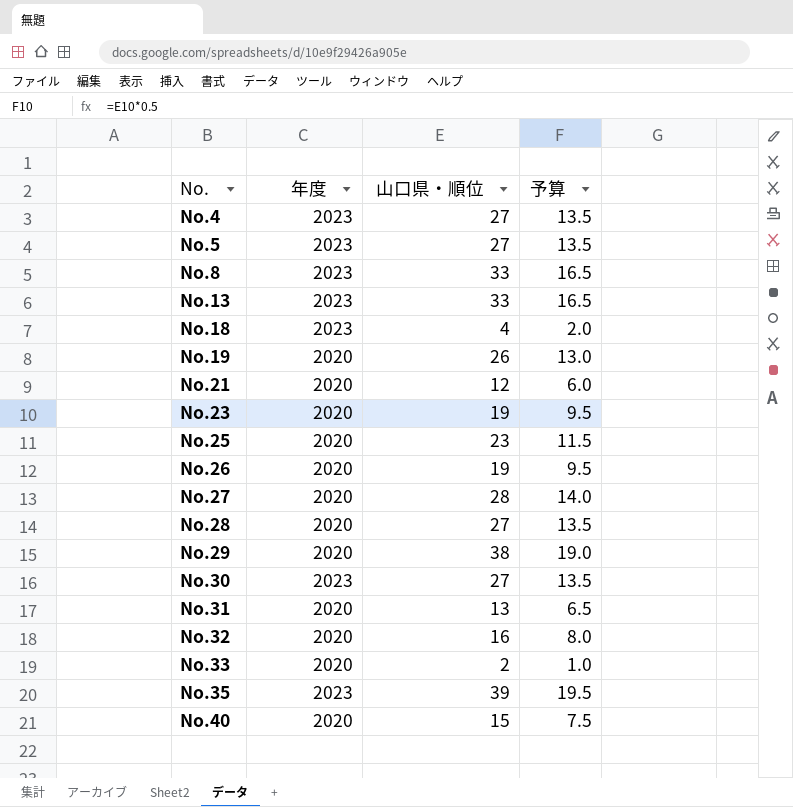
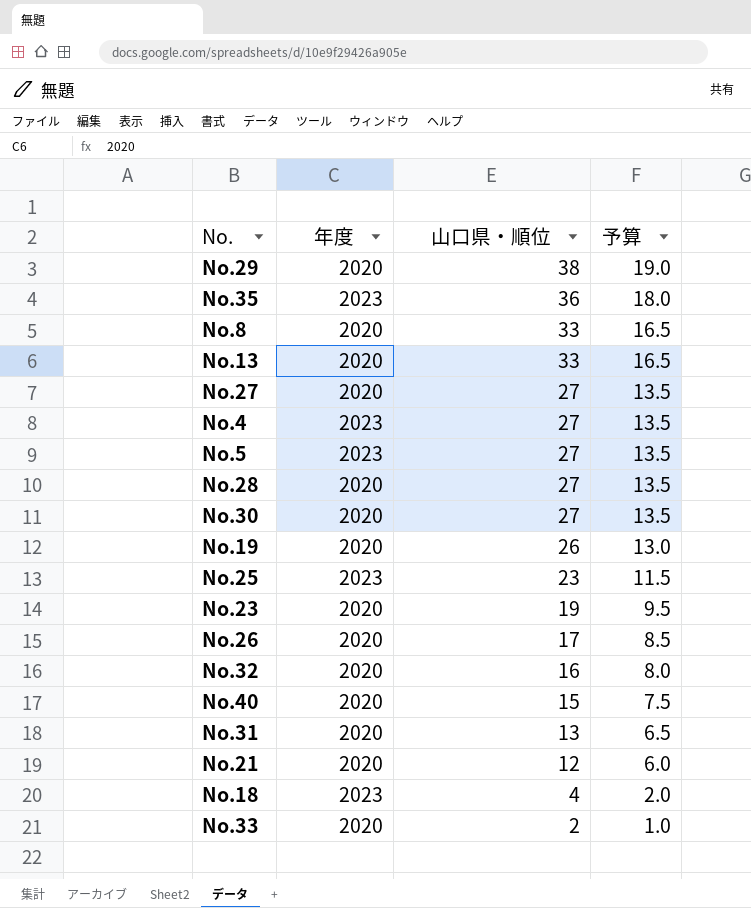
row order: No. ascending -> 山口県・順位 descending
No.35 | 山口県・順位: 39 -> 36
No.35 | 予算: 19.5 -> 18.0
No.8 | 年度: 2023 -> 2020
No.13 | 年度: 2023 -> 2020
No.27 | 山口県・順位: 28 -> 27
No.27 | 予算: 14.0 -> 13.5
No.30 | 年度: 2023 -> 2020
No.25 | 年度: 2020 -> 2023
No.26 | 山口県・順位: 19 -> 17
No.26 | 予算: 9.5 -> 8.5

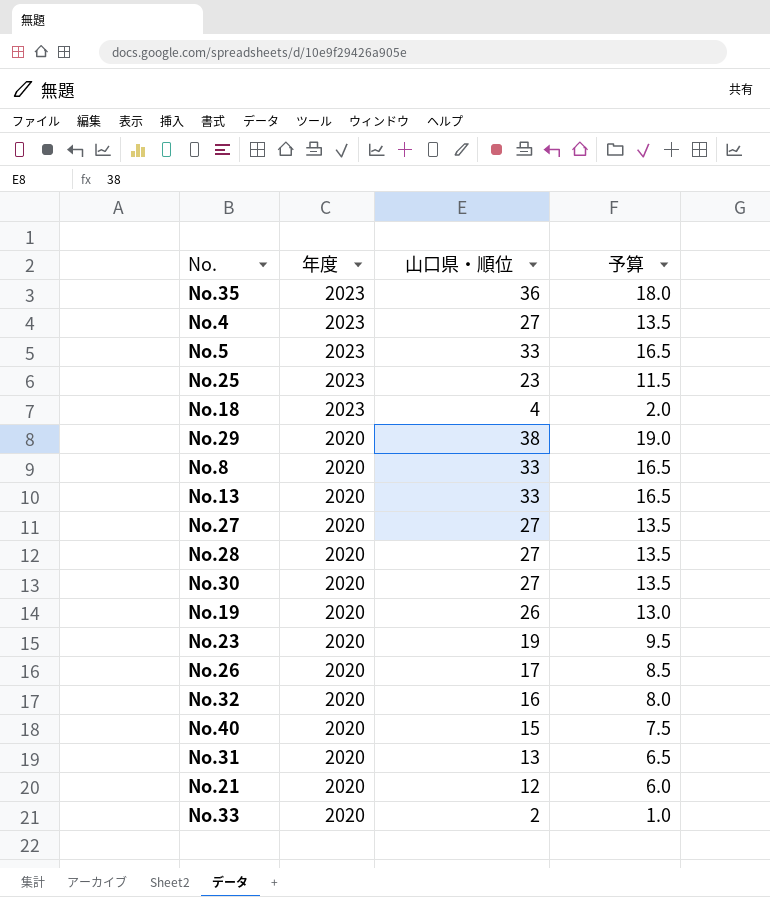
row order: 山口県・順位 descending -> 年度 descending
No.5 | 山口県・順位: 27 -> 33
No.5 | 予算: 13.5 -> 16.5

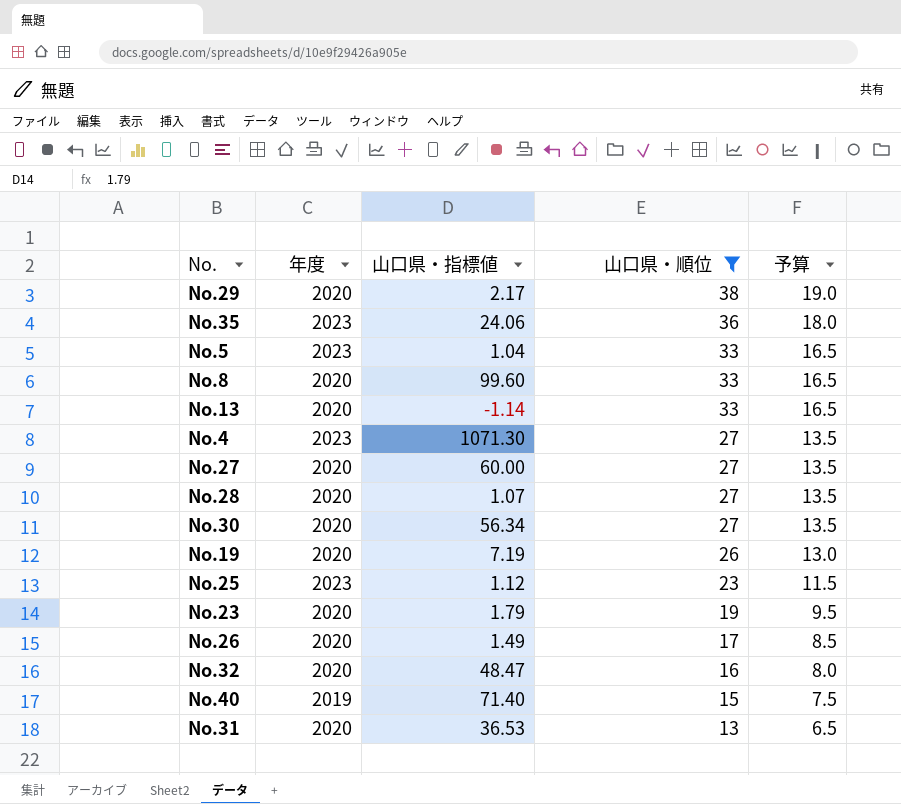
filter: none -> 山口県・順位 >= 13
row order: 年度 descending -> 山口県・順位 descending
column 山口県・指標値 | position: none -> 3
No.40 | 年度: 2020 -> 2019

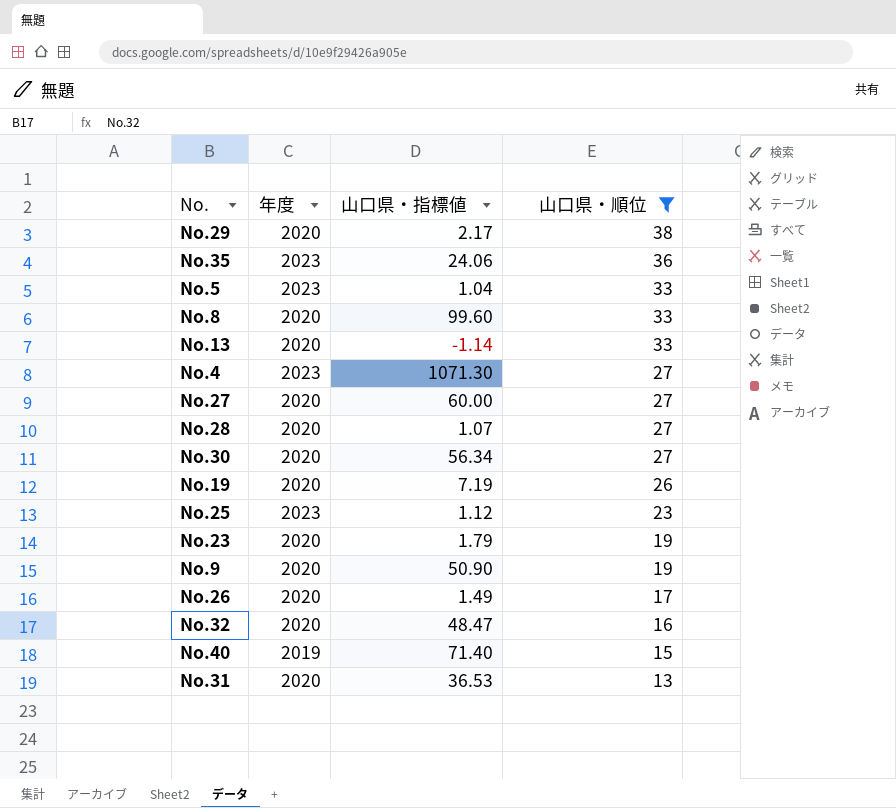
column 予算 | formula: [山口県・順位] * 0.5 -> none
row No.9: none -> 2020 | 50.90 | 19

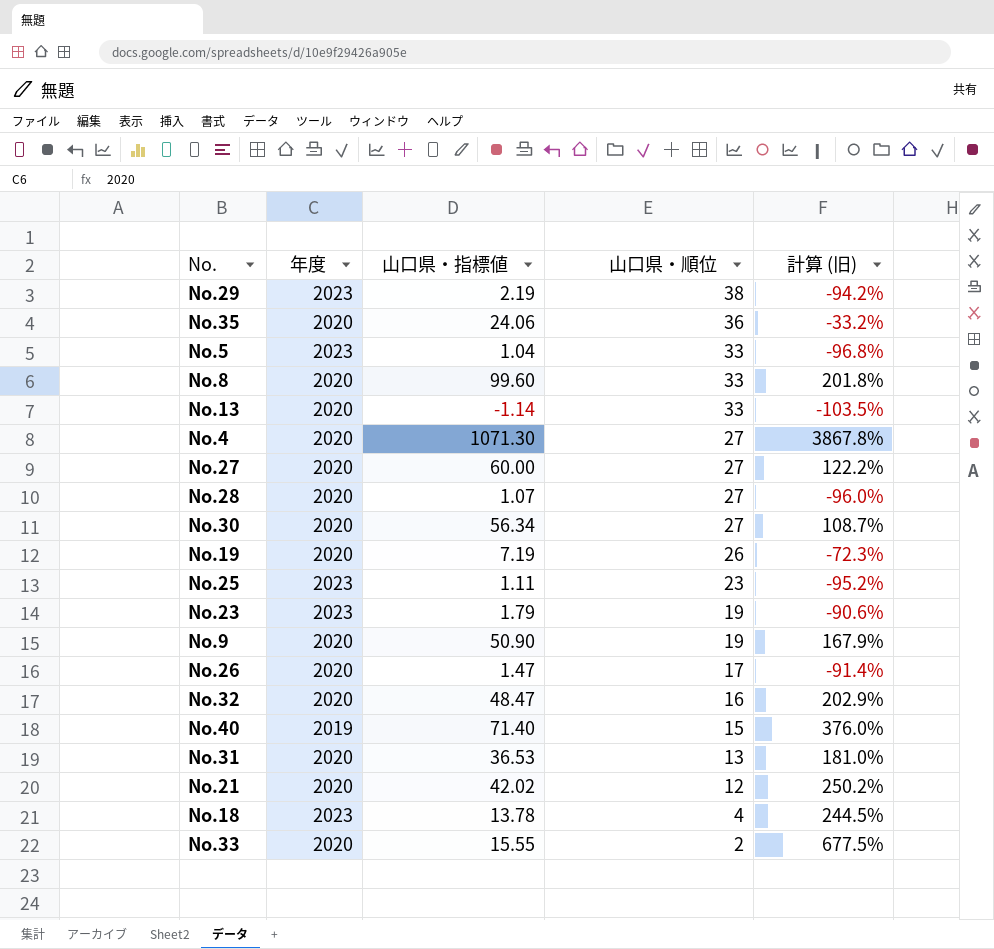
filter: 山口県・順位 >= 13 -> none
column 計算 (旧) | formula: none -> ([山口県・指標値] - [山口県・順位]) / [山口県・順位]
No.29 | 年度: 2020 -> 2023
No.29 | 山口県・指標値: 2.17 -> 2.19
No.35 | 年度: 2023 -> 2020
No.4 | 年度: 2023 -> 2020
No.25 | 山口県・指標値: 1.12 -> 1.11
No.23 | 年度: 2020 -> 2023
No.26 | 山口県・指標値: 1.49 -> 1.47

